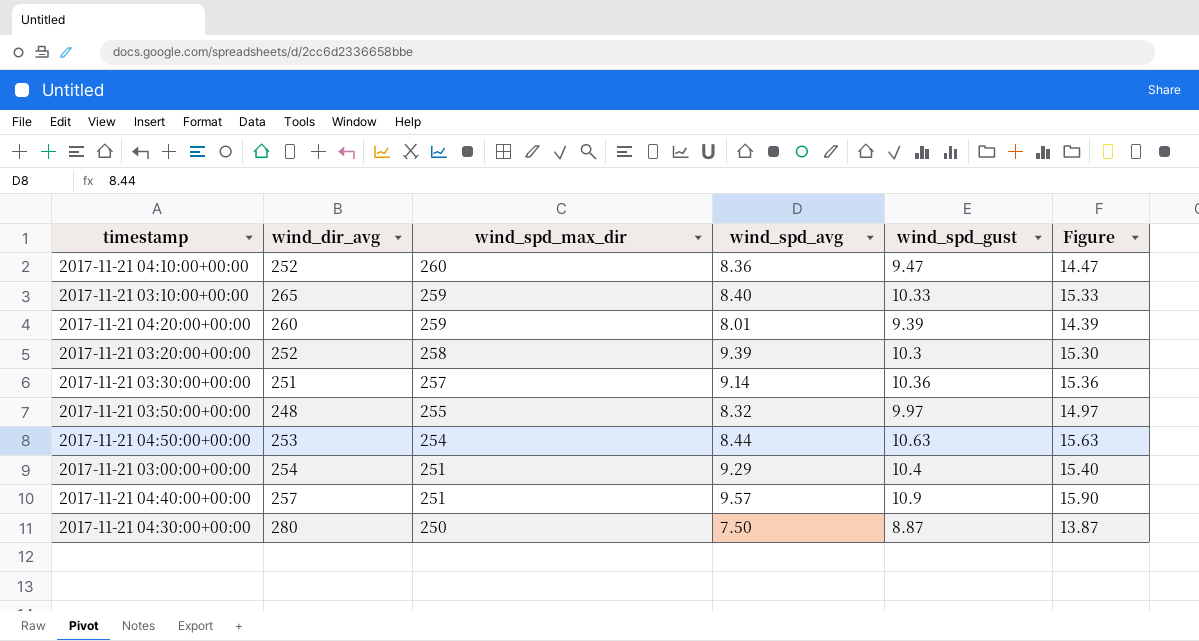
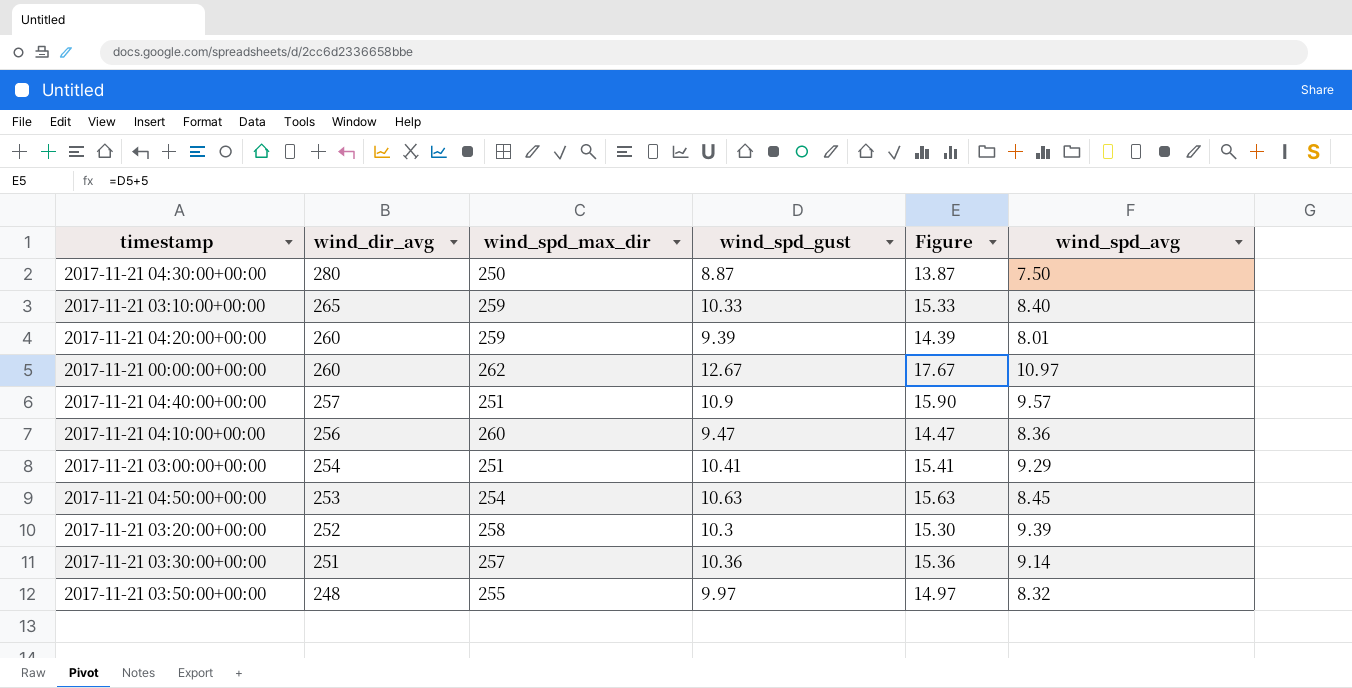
row order: wind_spd_max_dir descending -> wind_dir_avg descending
column wind_spd_avg | position: 4 -> 6
row 2017-11-21 00:00:00+00:00: none -> 260 | 262 | 12.67 | 17.67 | 10.97
2017-11-21 04:10:00+00:00 | wind_dir_avg: 252 -> 256
2017-11-21 03:00:00+00:00 | wind_spd_gust: 10.4 -> 10.41
2017-11-21 03:00:00+00:00 | Figure: 15.40 -> 15.41
2017-11-21 04:50:00+00:00 | wind_spd_avg: 8.44 -> 8.45

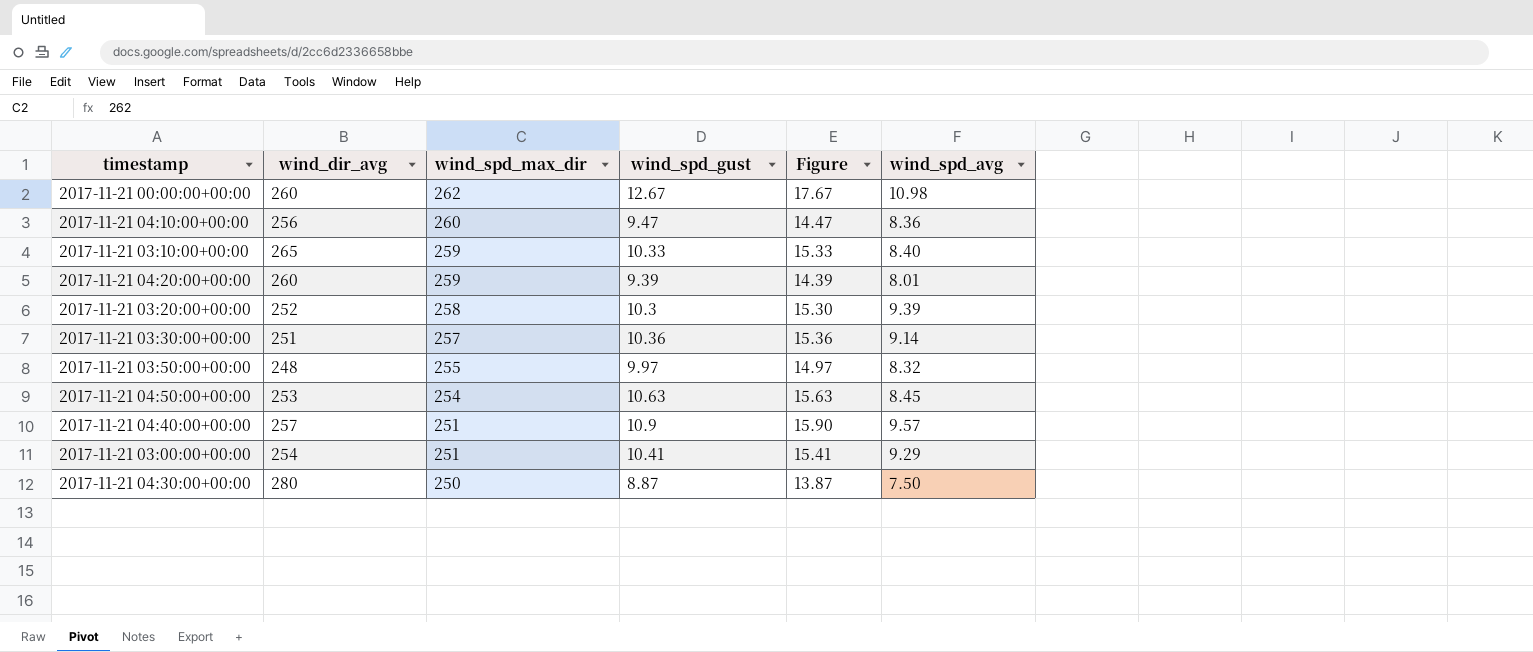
row order: wind_dir_avg descending -> wind_spd_max_dir descending
2017-11-21 00:00:00+00:00 | wind_spd_avg: 10.97 -> 10.98

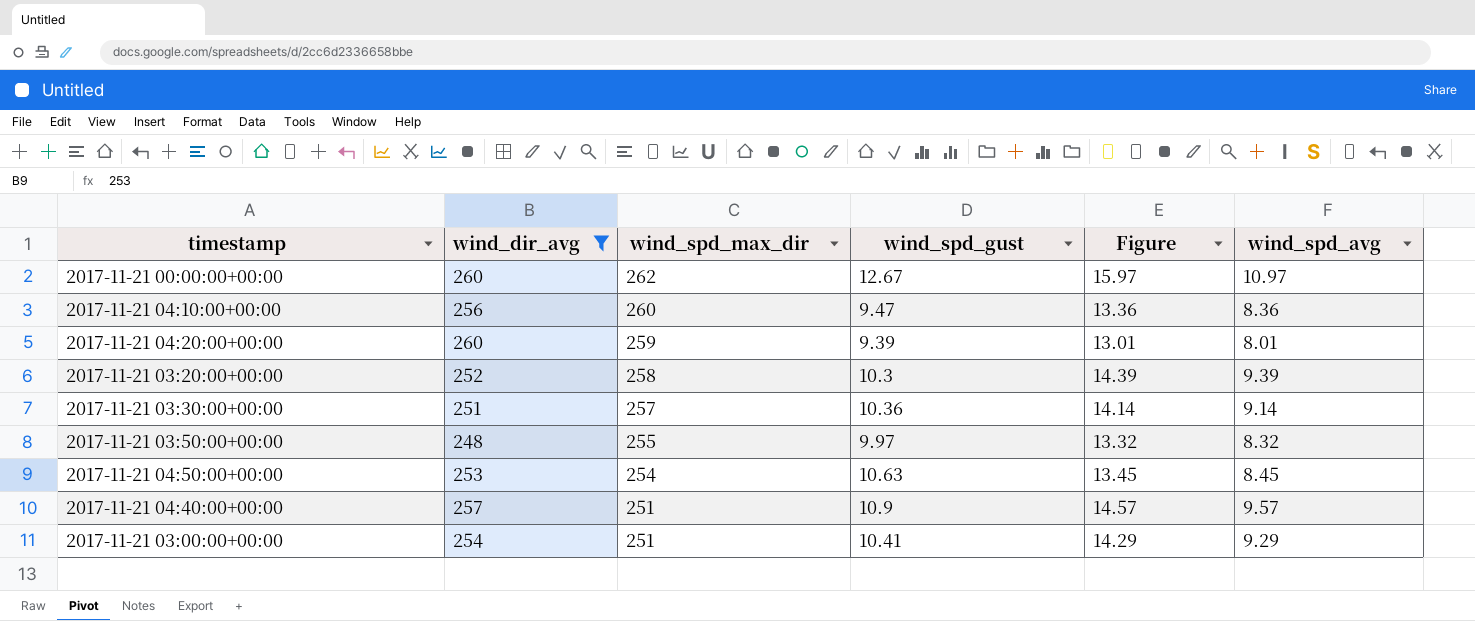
filter: none -> wind_dir_avg <= 260
column Figure | formula: [wind_spd_gust] + 5 -> [wind_spd_avg] + 5
2017-11-21 00:00:00+00:00 | wind_spd_avg: 10.98 -> 10.97

